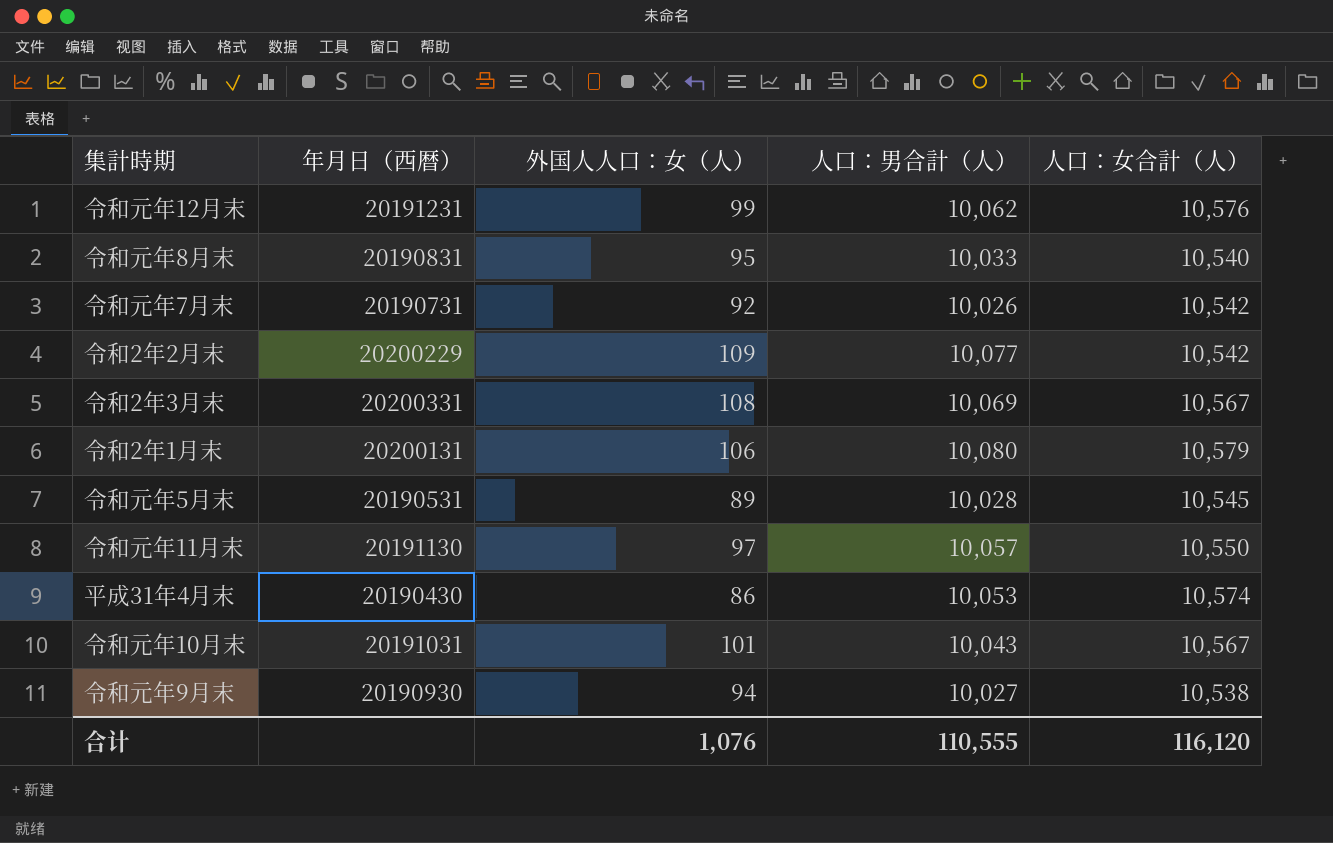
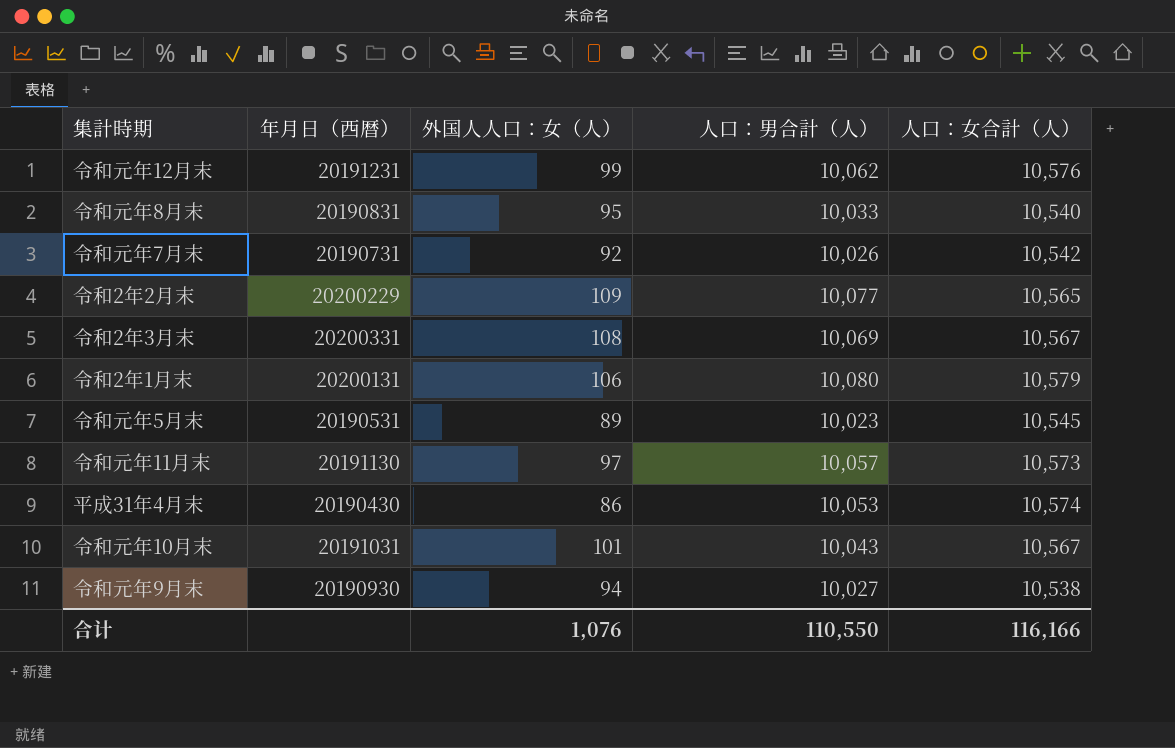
令和2年2月末 | 人口：女合計（人）: 10,542 -> 10,565
令和元年5月末 | 人口：男合計（人）: 10,028 -> 10,023
令和元年11月末 | 人口：女合計（人）: 10,550 -> 10,573
合计 | 人口：男合計（人）: 110,555 -> 110,550
合计 | 人口：女合計（人）: 116,120 -> 116,166

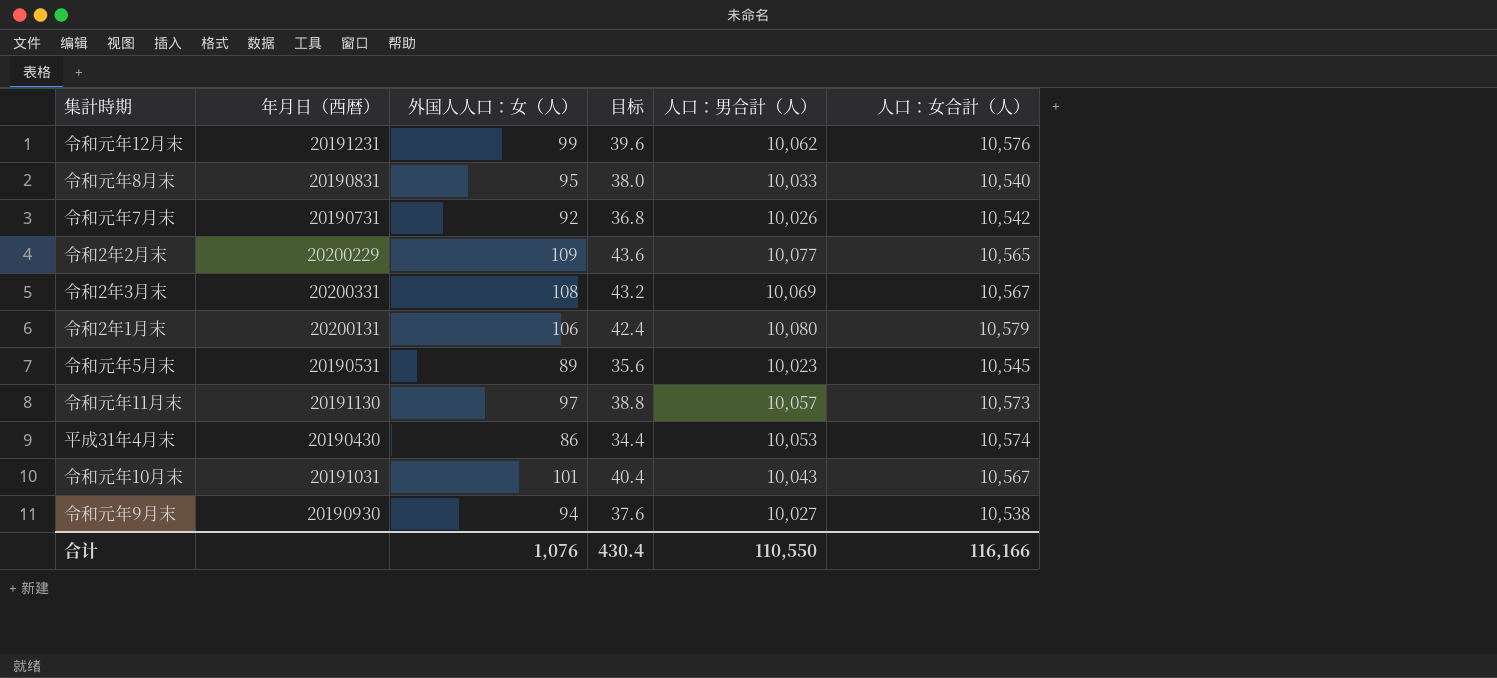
column 目标 | formula: none -> [外国人人口：女（人）] * 0.4

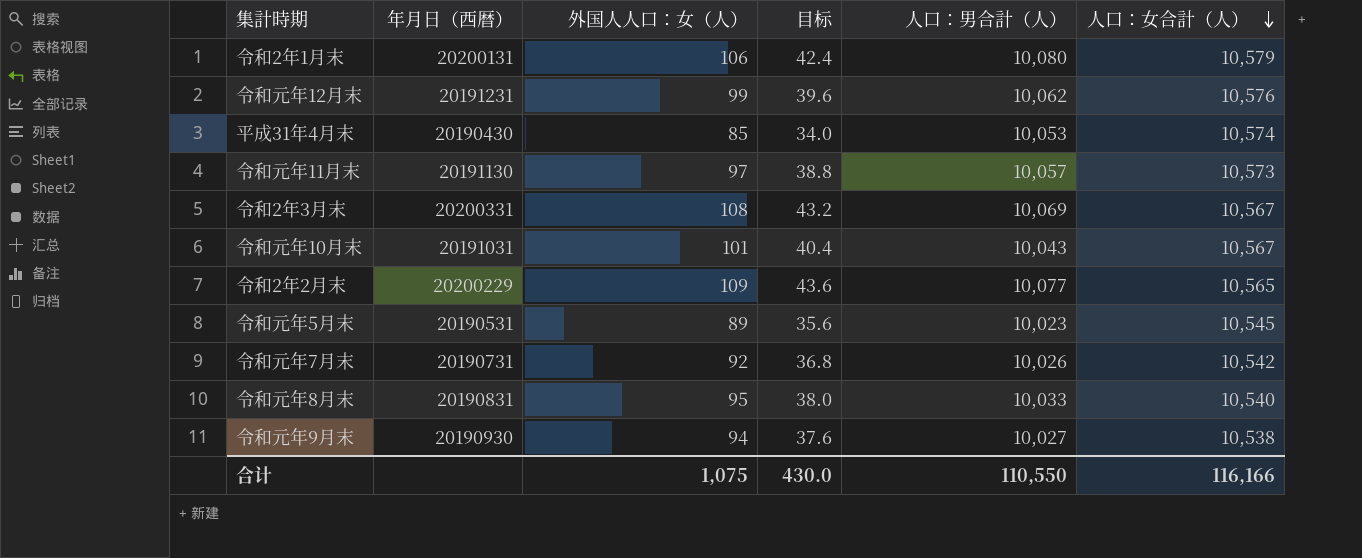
row order: none -> 人口：女合計（人） descending
平成31年4月末 | 外国人人口：女（人）: 86 -> 85
平成31年4月末 | 目标: 34.4 -> 34.0
合计 | 外国人人口：女（人）: 1,076 -> 1,075
合计 | 目标: 430.4 -> 430.0

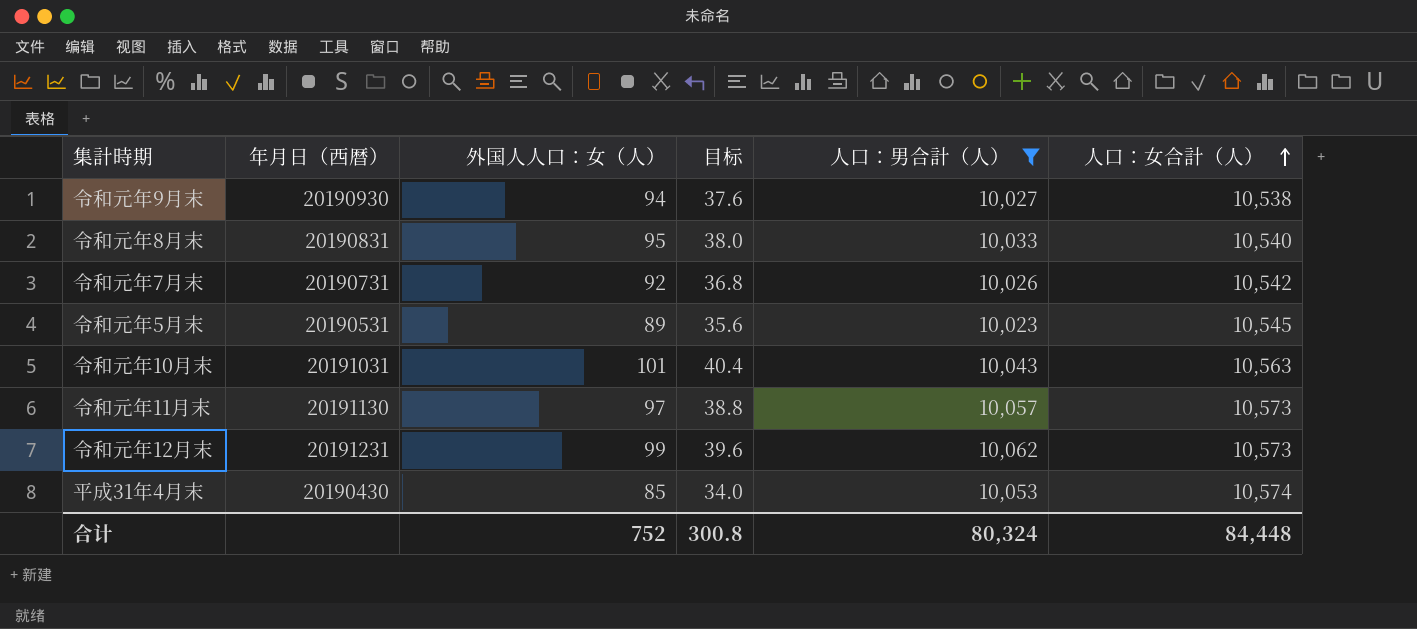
filter: none -> 人口：男合計（人） <= 10,062
row order: 人口：女合計（人） descending -> 人口：女合計（人） ascending
令和元年10月末 | 人口：女合計（人）: 10,567 -> 10,563
令和元年12月末 | 人口：女合計（人）: 10,576 -> 10,573
合计 | 外国人人口：女（人）: 1,075 -> 752
合计 | 目标: 430.0 -> 300.8
合计 | 人口：男合計（人）: 110,550 -> 80,324
合计 | 人口：女合計（人）: 116,166 -> 84,448

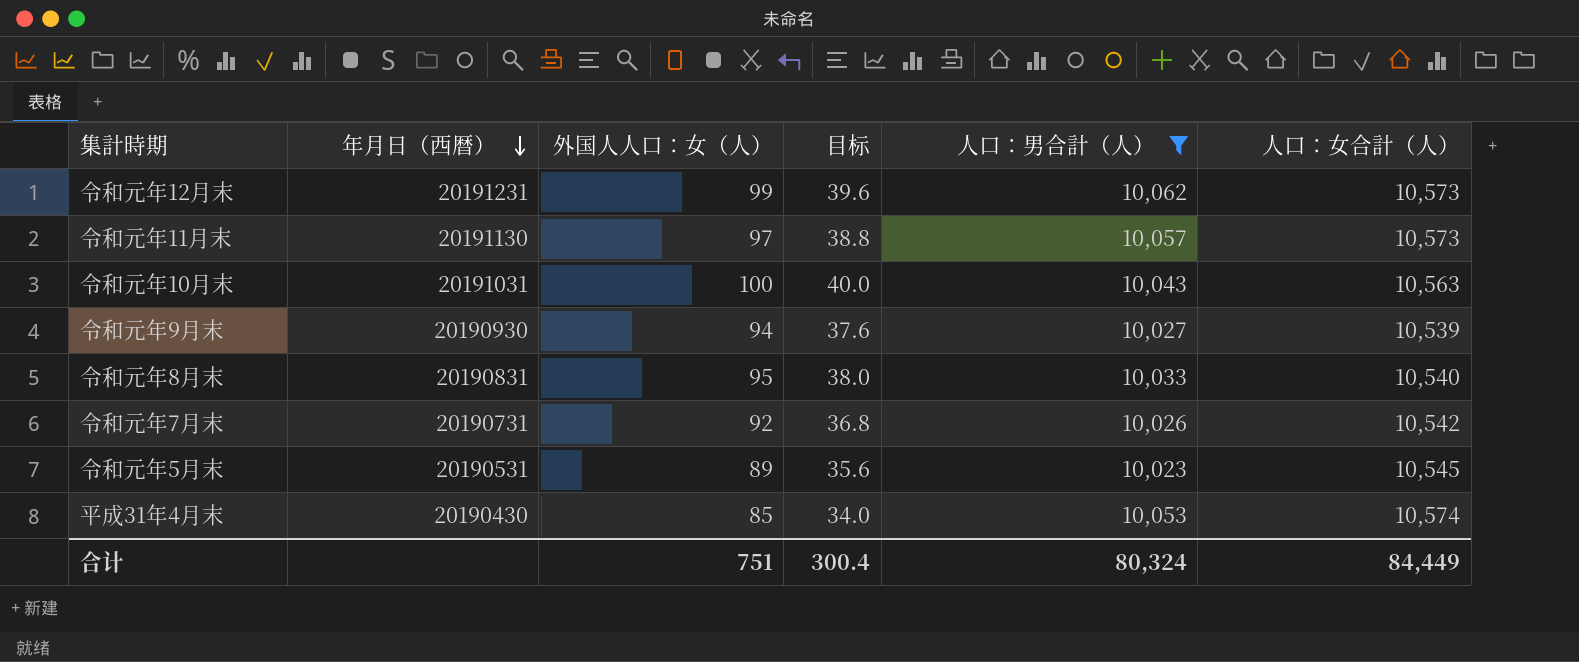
row order: 人口：女合計（人） ascending -> 年月日（西暦） descending
令和元年10月末 | 外国人人口：女（人）: 101 -> 100
令和元年10月末 | 目标: 40.4 -> 40.0
令和元年9月末 | 人口：女合計（人）: 10,538 -> 10,539
合计 | 外国人人口：女（人）: 752 -> 751
合计 | 目标: 300.8 -> 300.4
合计 | 人口：女合計（人）: 84,448 -> 84,449

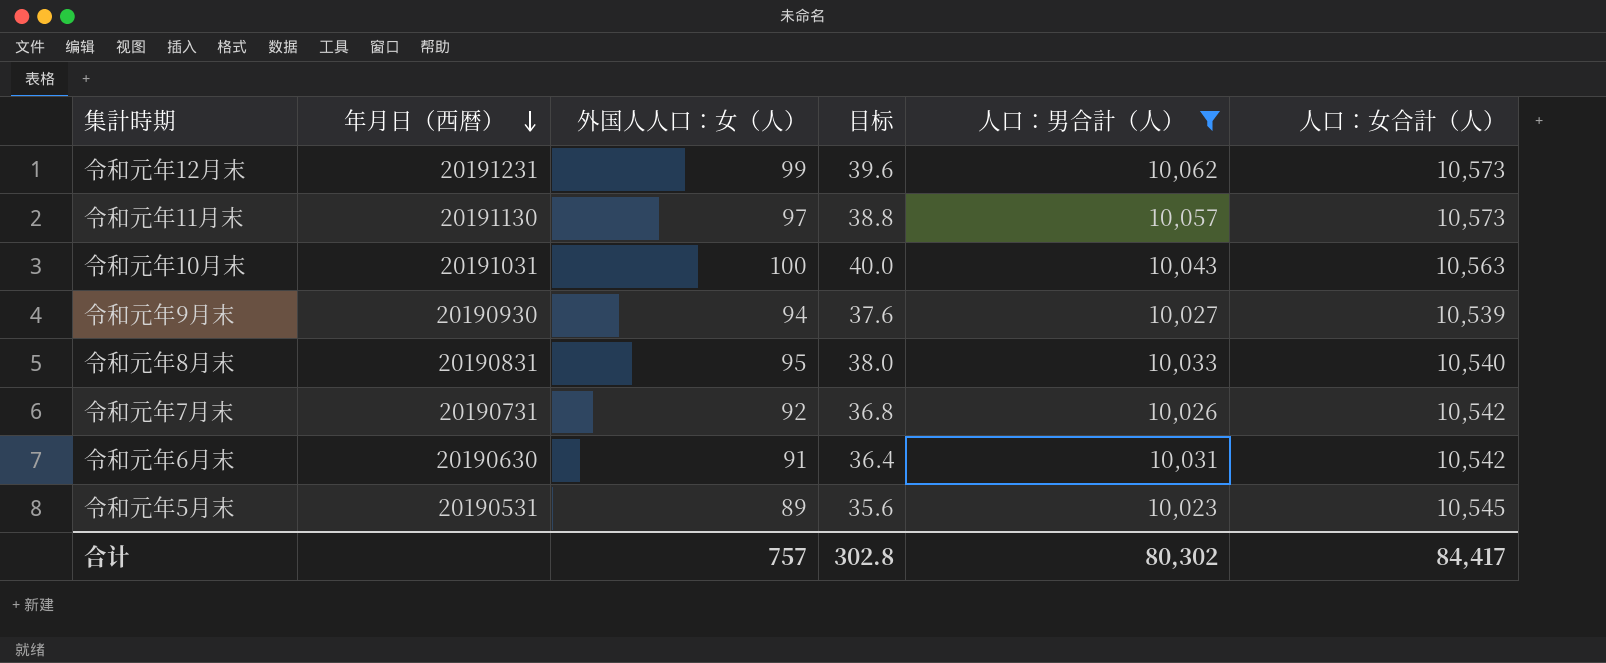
row 平成31年4月末: 20190430 | 85 | 34.0 | 10,053 | 10,574 -> none
row 令和元年6月末: none -> 20190630 | 91 | 36.4 | 10,031 | 10,542
合计 | 外国人人口：女（人）: 751 -> 757
合计 | 目标: 300.4 -> 302.8
合计 | 人口：男合計（人）: 80,324 -> 80,302
合计 | 人口：女合計（人）: 84,449 -> 84,417

